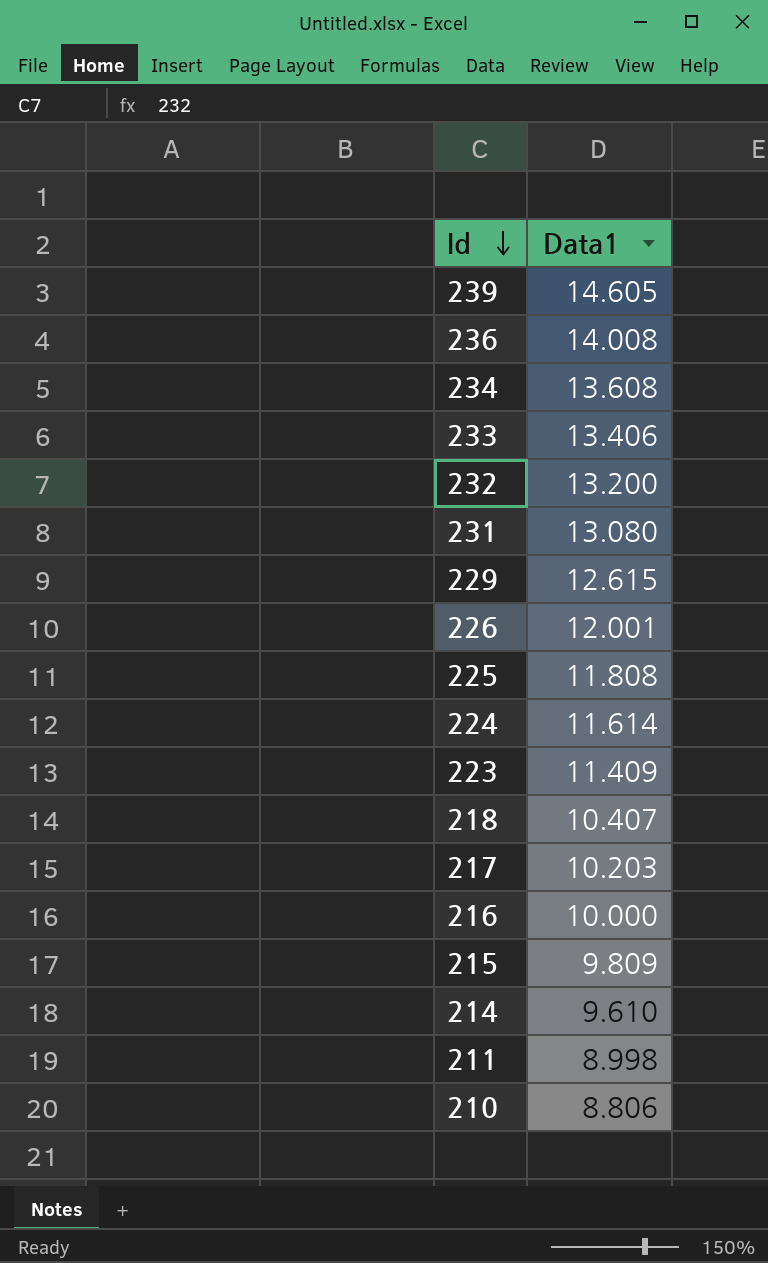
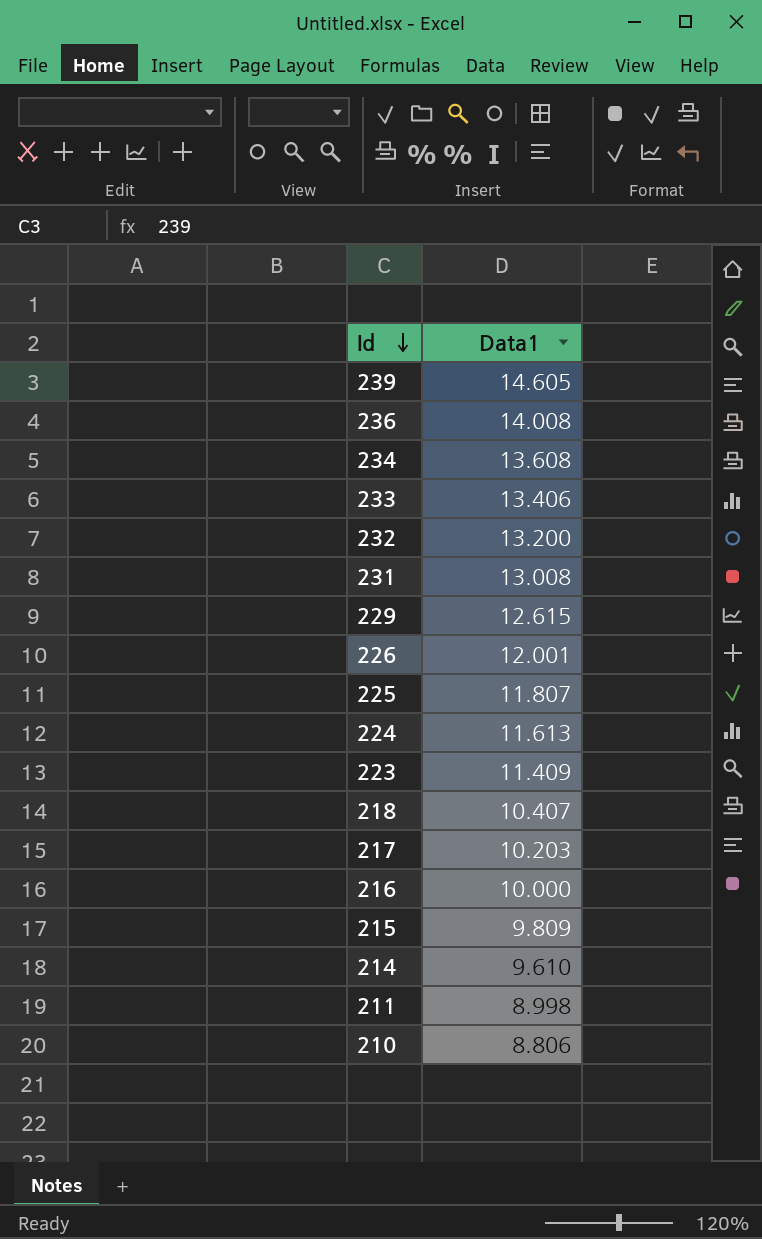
231 | Data1: 13.080 -> 13.008
225 | Data1: 11.808 -> 11.807
224 | Data1: 11.614 -> 11.613

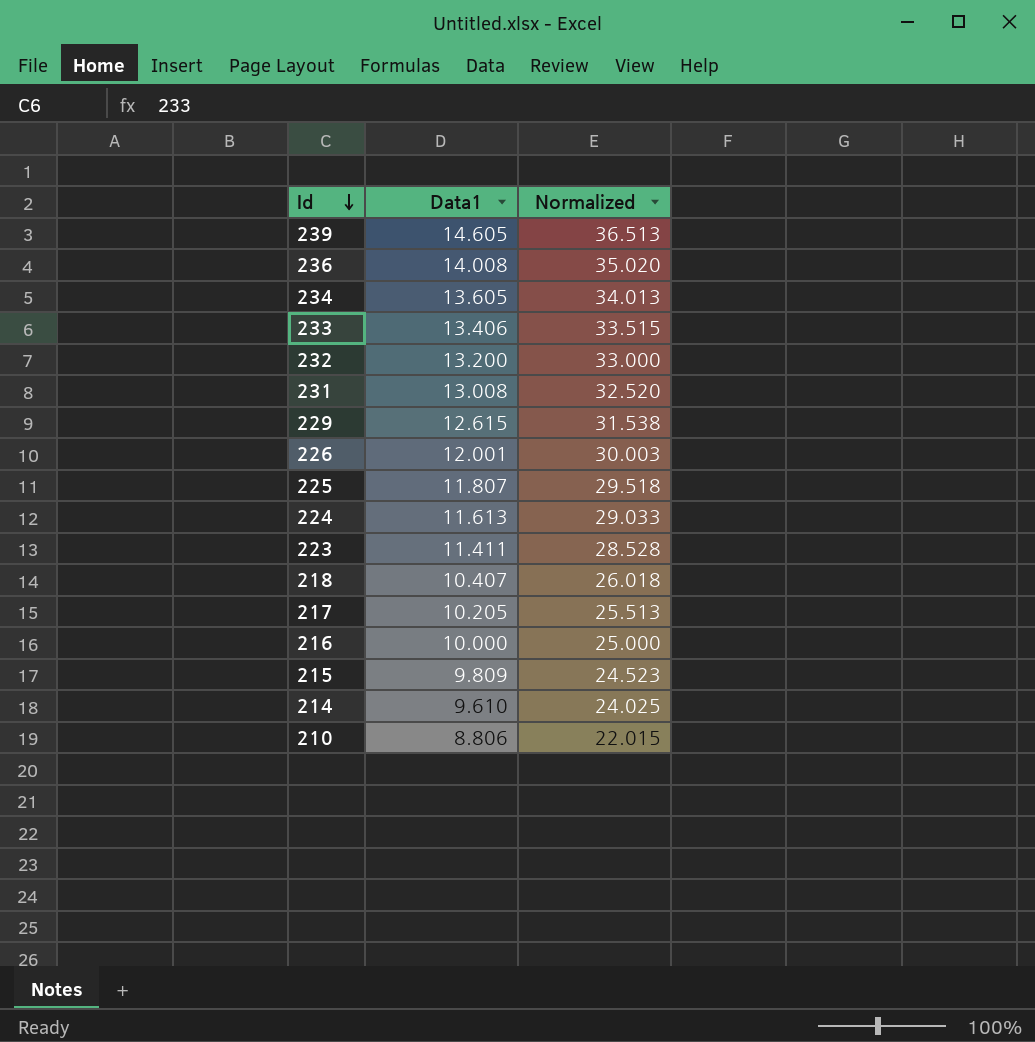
column Normalized | formula: none -> [Data1] * 2.5
row 211: 8.998 -> none
234 | Data1: 13.608 -> 13.605
223 | Data1: 11.409 -> 11.411
217 | Data1: 10.203 -> 10.205

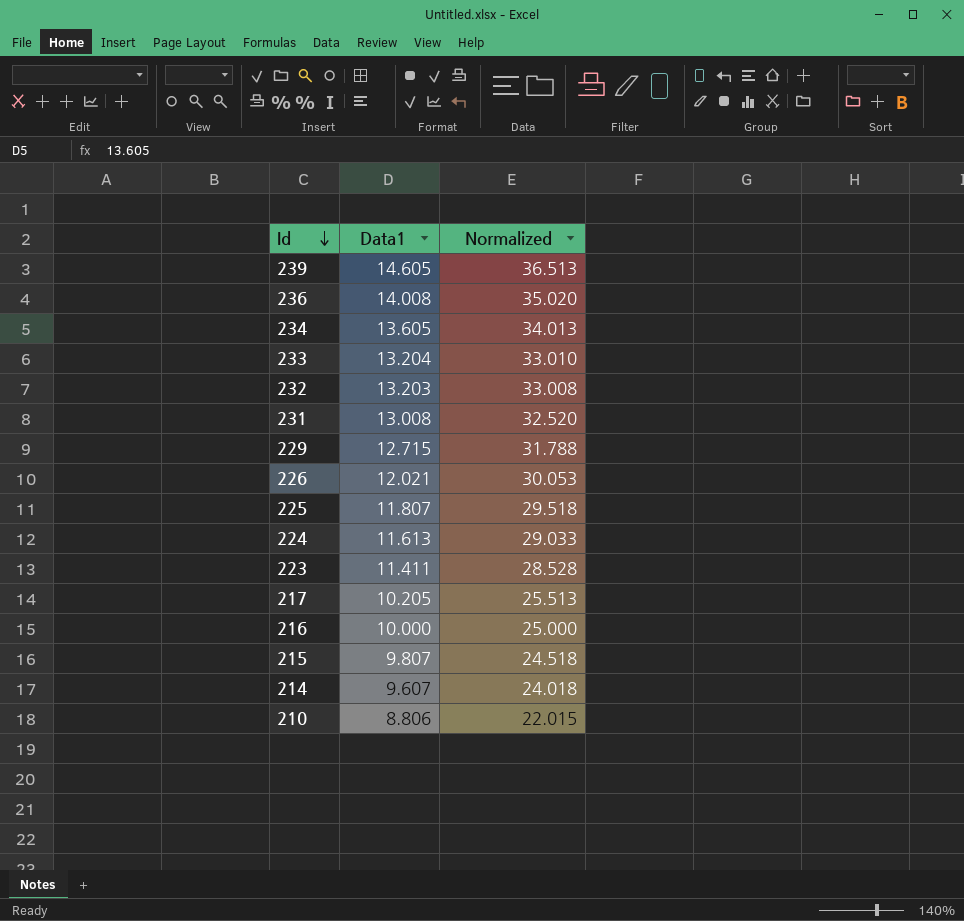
row 218: 10.407 | 26.018 -> none
233 | Data1: 13.406 -> 13.204
233 | Normalized: 33.515 -> 33.010
232 | Data1: 13.200 -> 13.203
232 | Normalized: 33.000 -> 33.008
229 | Data1: 12.615 -> 12.715
229 | Normalized: 31.538 -> 31.788
226 | Data1: 12.001 -> 12.021
226 | Normalized: 30.003 -> 30.053
215 | Data1: 9.809 -> 9.807
215 | Normalized: 24.523 -> 24.518
214 | Data1: 9.610 -> 9.607
214 | Normalized: 24.025 -> 24.018

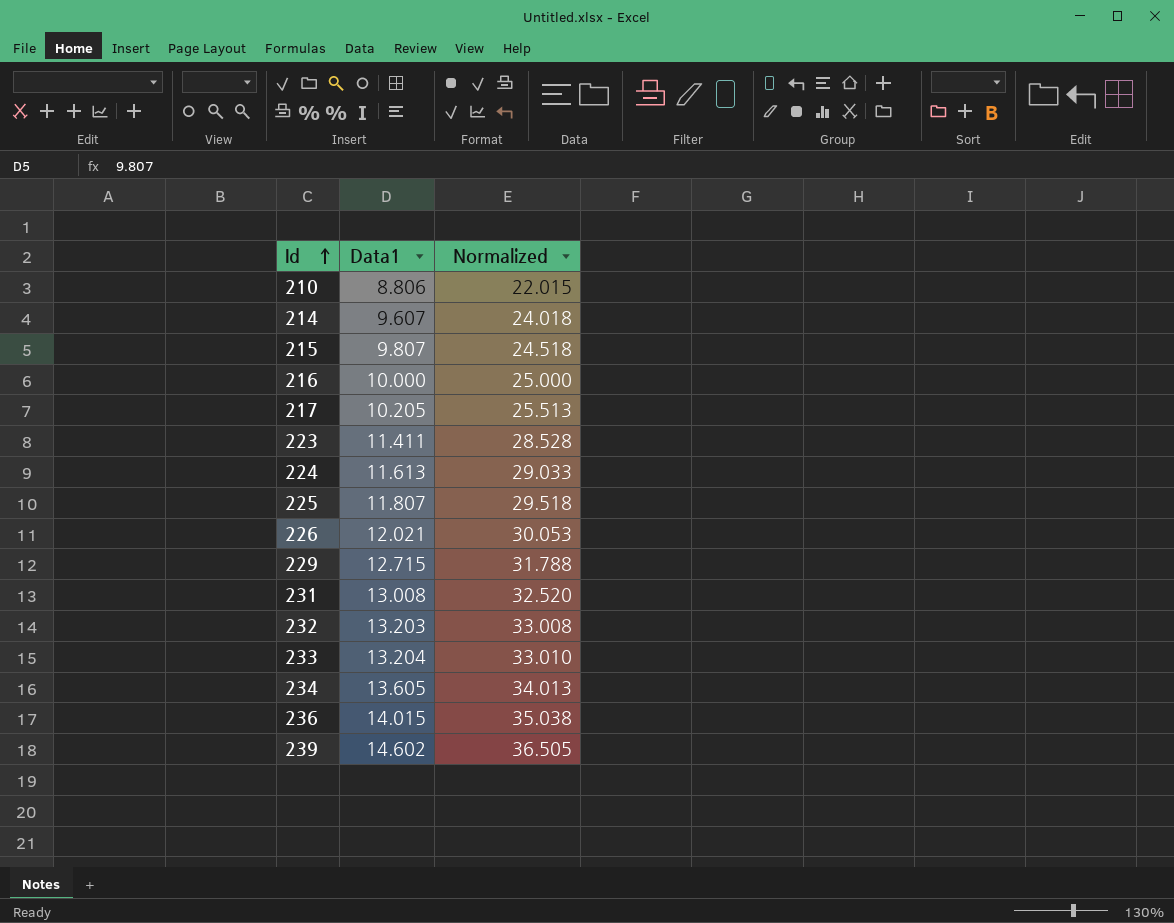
row order: Id descending -> Id ascending
236 | Data1: 14.008 -> 14.015
236 | Normalized: 35.020 -> 35.038
239 | Data1: 14.605 -> 14.602
239 | Normalized: 36.513 -> 36.505

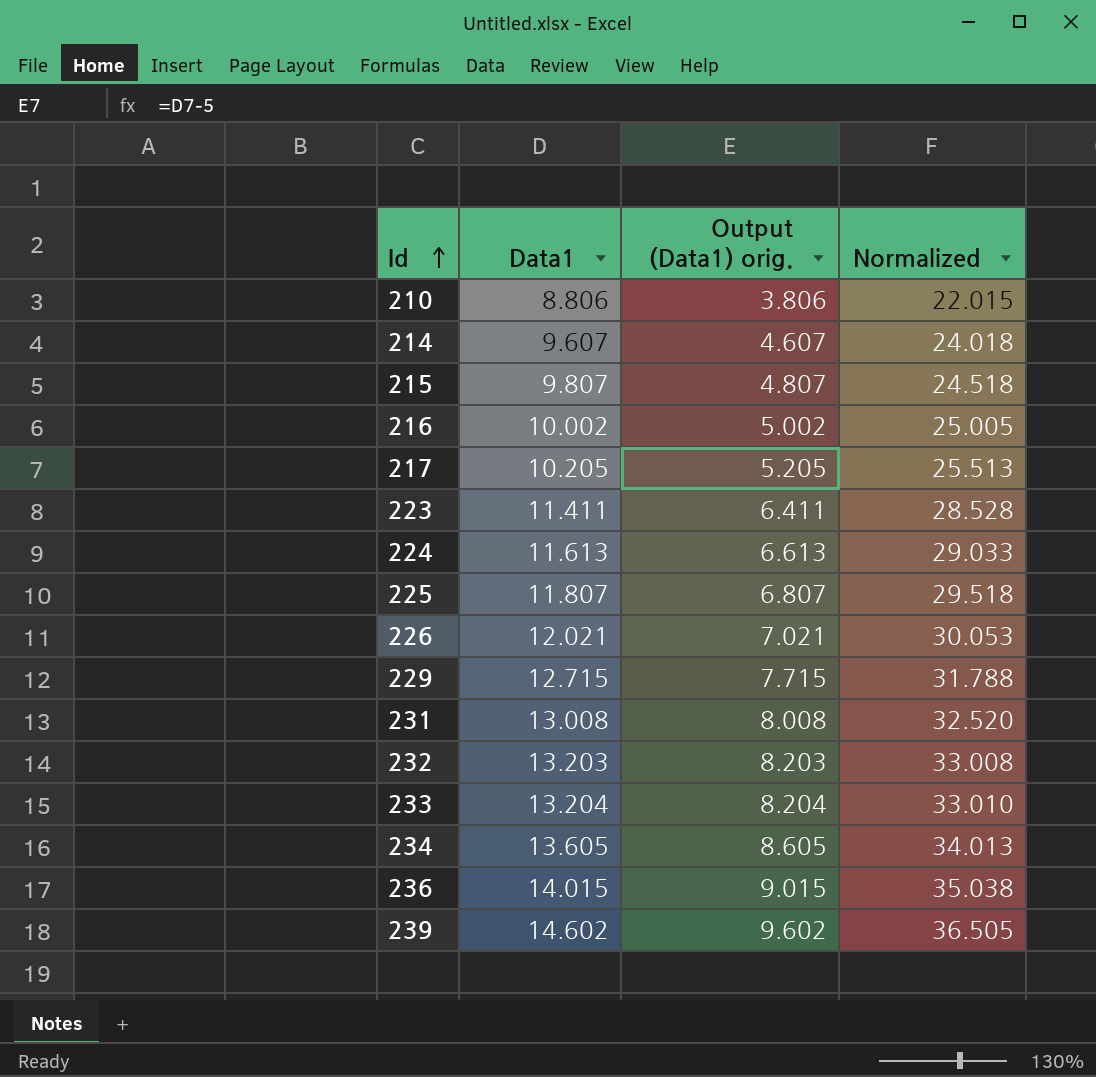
column Output (Data1) orig. | formula: none -> [Data1] - 5
216 | Data1: 10.000 -> 10.002
216 | Normalized: 25.000 -> 25.005

